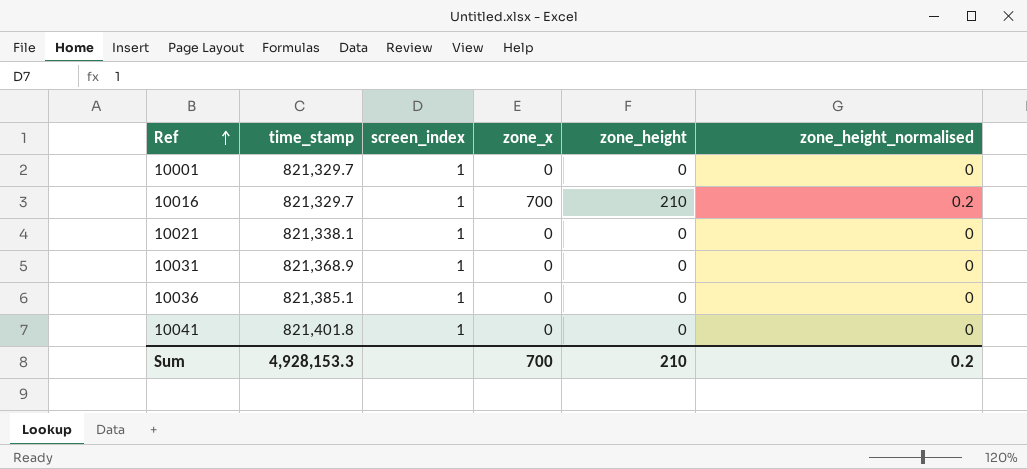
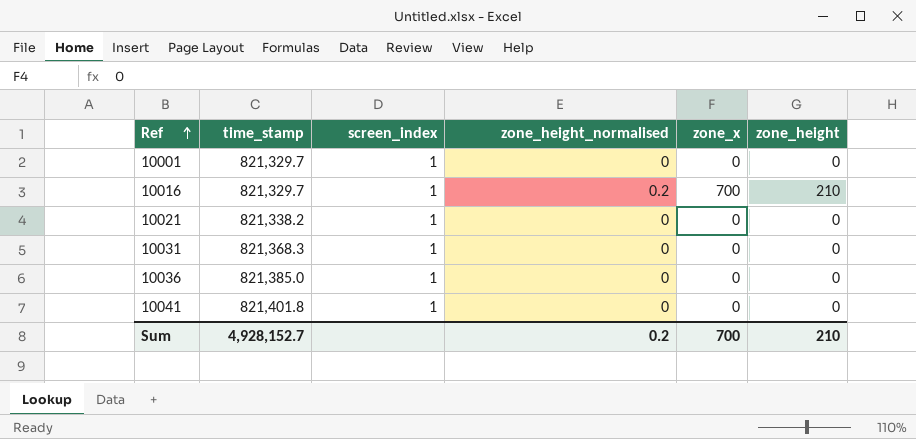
column zone_height_normalised | position: 6 -> 4
10021 | time_stamp: 821,338.1 -> 821,338.2
10031 | time_stamp: 821,368.9 -> 821,368.3
10036 | time_stamp: 821,385.1 -> 821,385.0
Sum | time_stamp: 4,928,153.3 -> 4,928,152.7

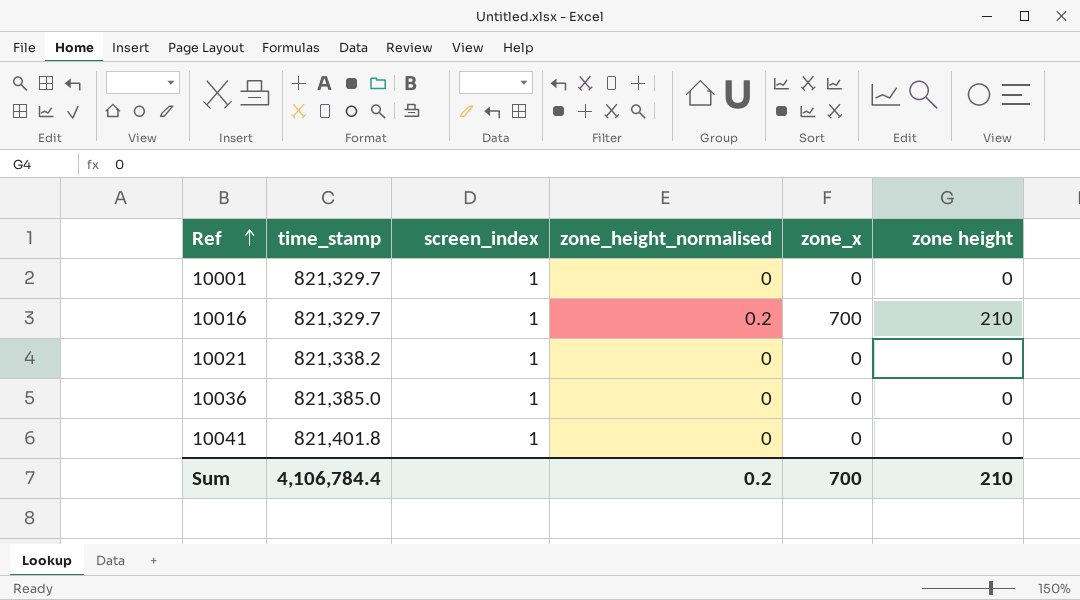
column name: zone_height -> zone height
row 10031: 821,368.3 | 1 | 0 | 0 | 0 -> none
Sum | time_stamp: 4,928,152.7 -> 4,106,784.4

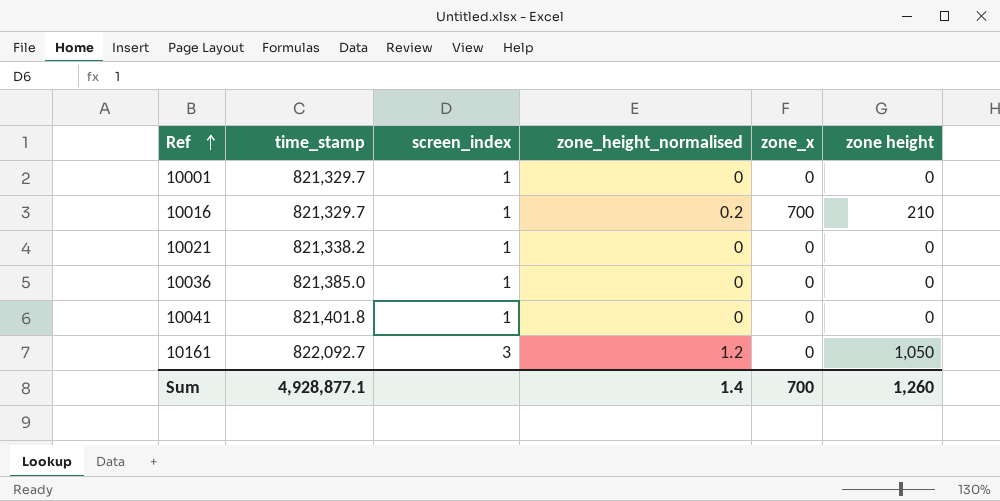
row 10161: none -> 822,092.7 | 3 | 1.2 | 0 | 1,050
Sum | time_stamp: 4,106,784.4 -> 4,928,877.1
Sum | zone_height_normalised: 0.2 -> 1.4
Sum | zone height: 210 -> 1,260

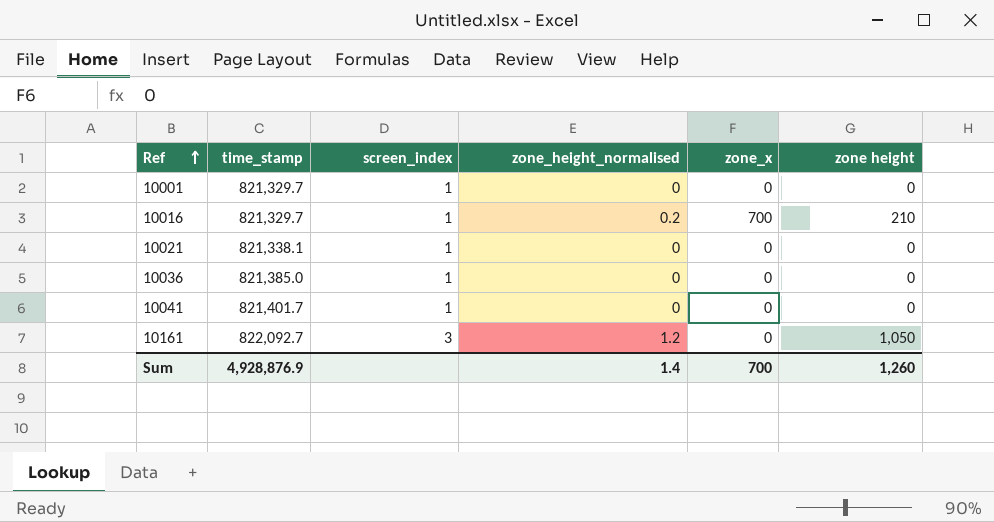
10021 | time_stamp: 821,338.2 -> 821,338.1
10041 | time_stamp: 821,401.8 -> 821,401.7
Sum | time_stamp: 4,928,877.1 -> 4,928,876.9

